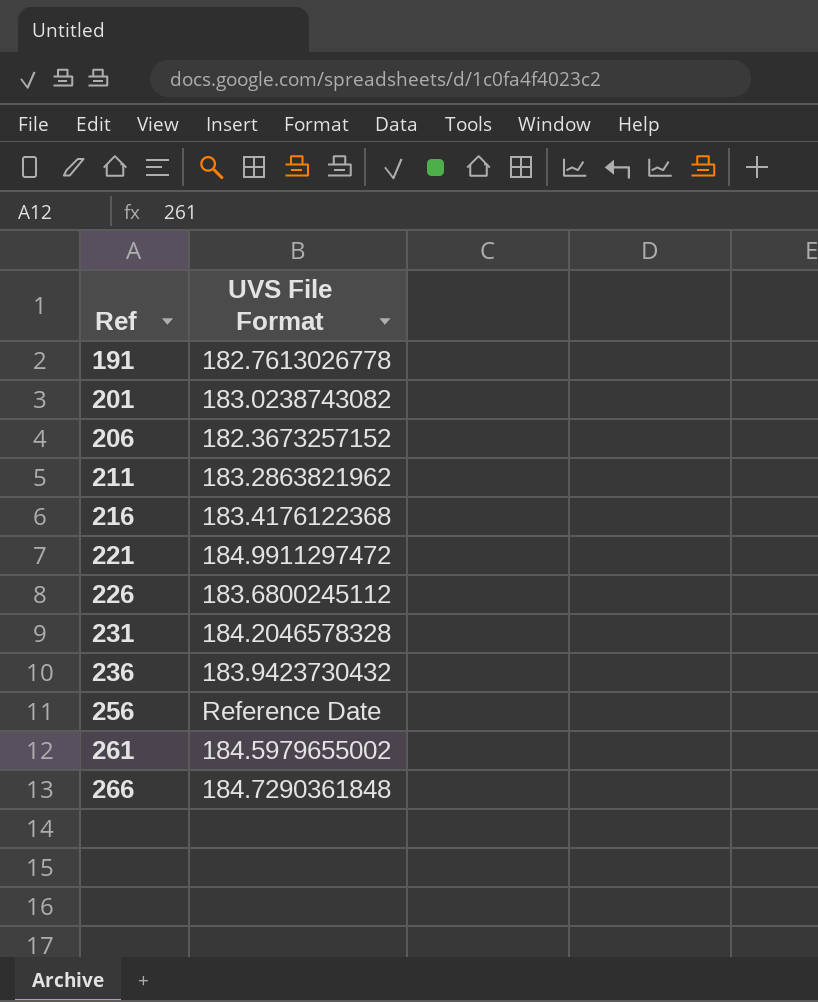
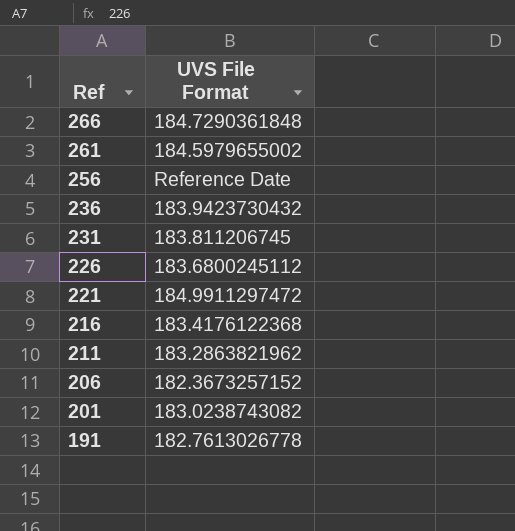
row order: Ref ascending -> Ref descending
231 | UVS File Format: 184.2046578328 -> 183.811206745

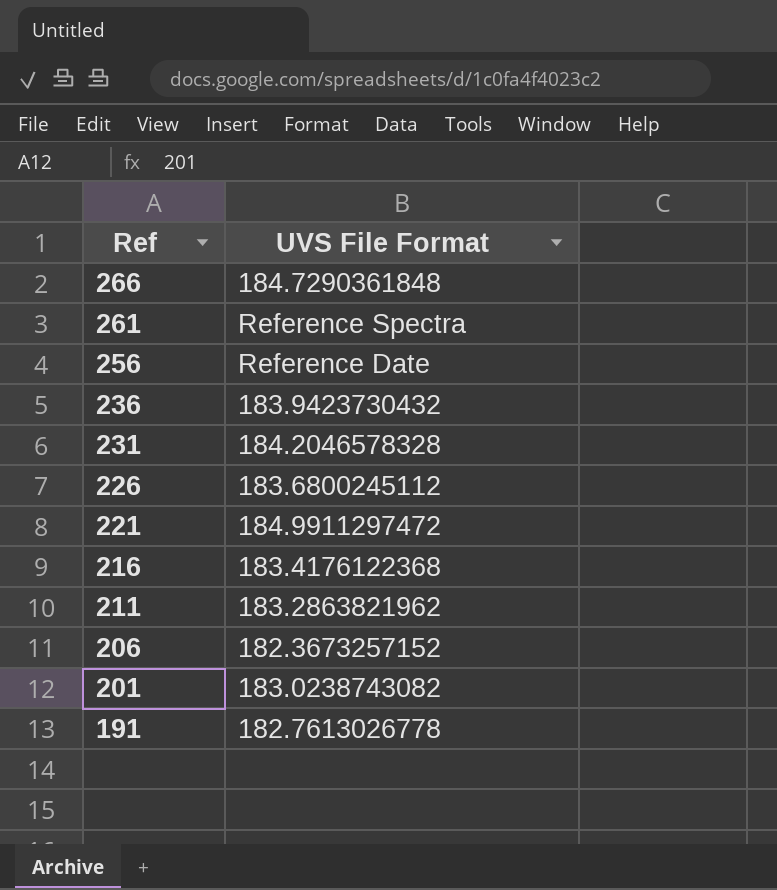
261 | UVS File Format: 184.5979655002 -> Reference Spectra
231 | UVS File Format: 183.811206745 -> 184.2046578328

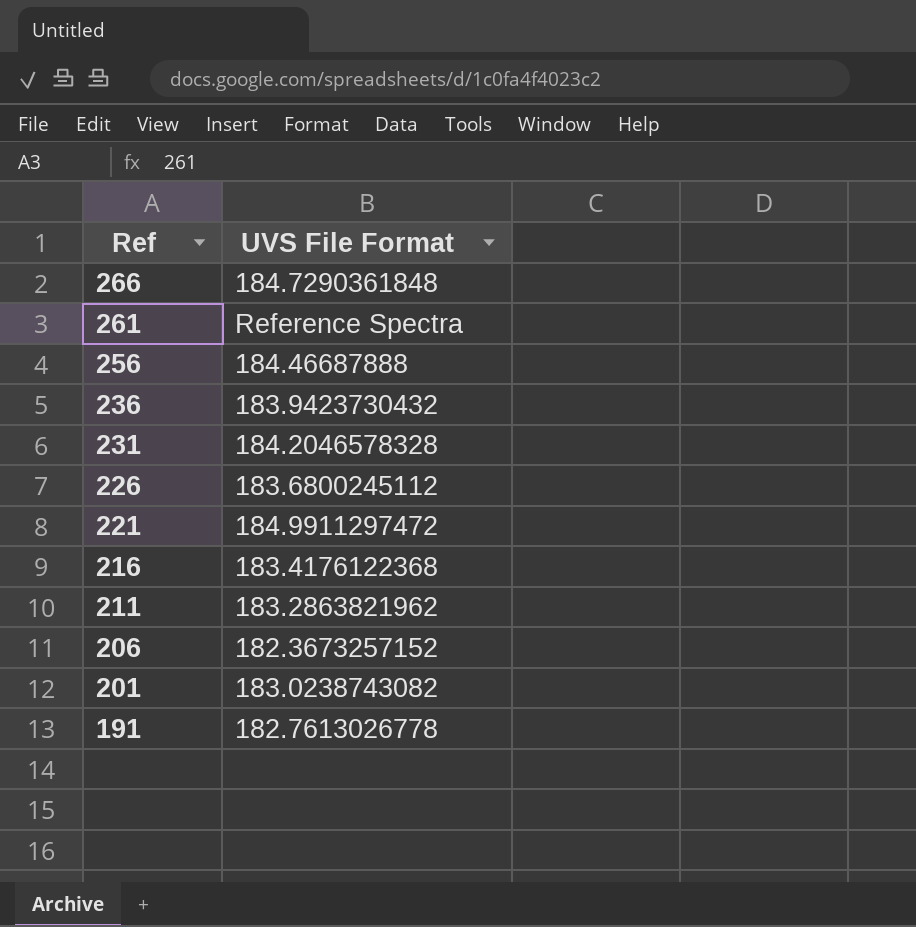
256 | UVS File Format: Reference Date -> 184.46687888

